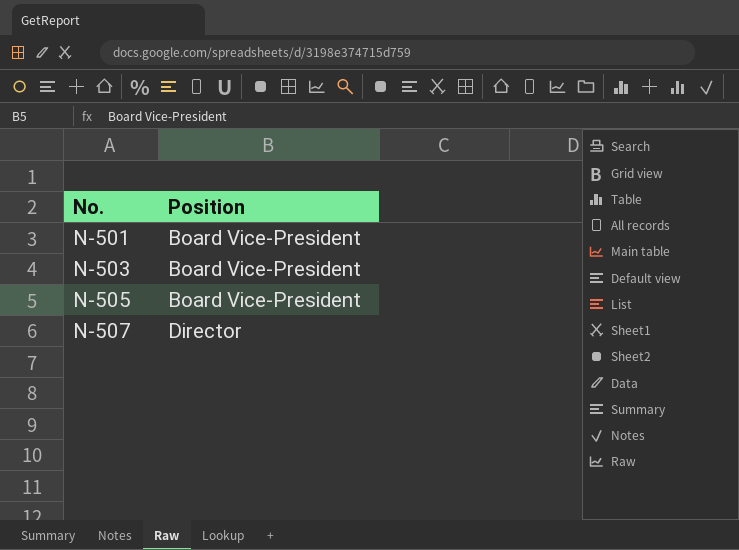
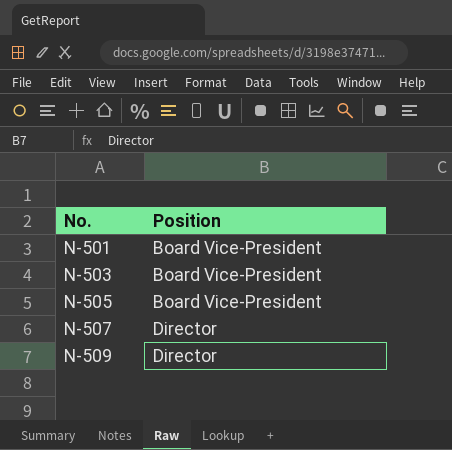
row N-509: none -> Director

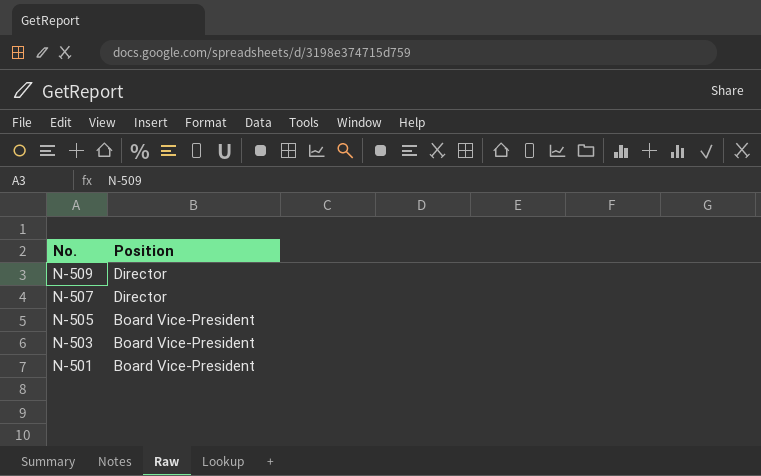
row order: No. ascending -> No. descending

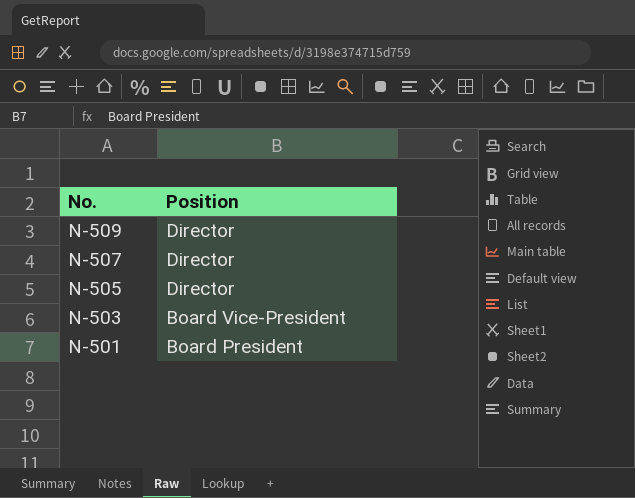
N-505 | Position: Board Vice-President -> Director
N-501 | Position: Board Vice-President -> Board President

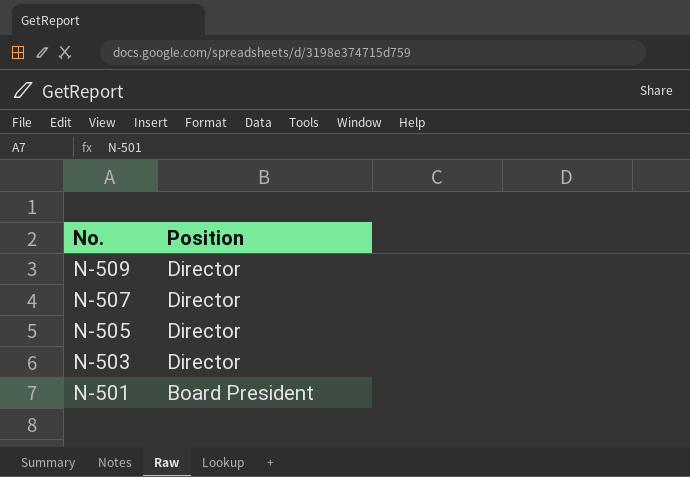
N-503 | Position: Board Vice-President -> Director

